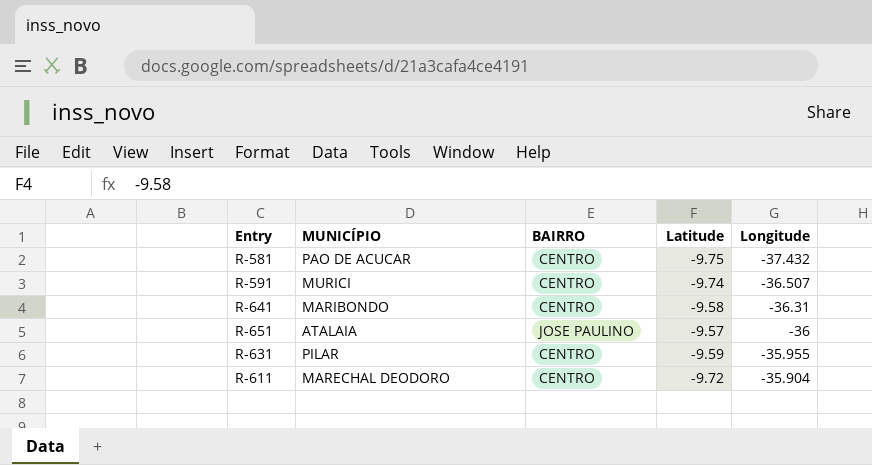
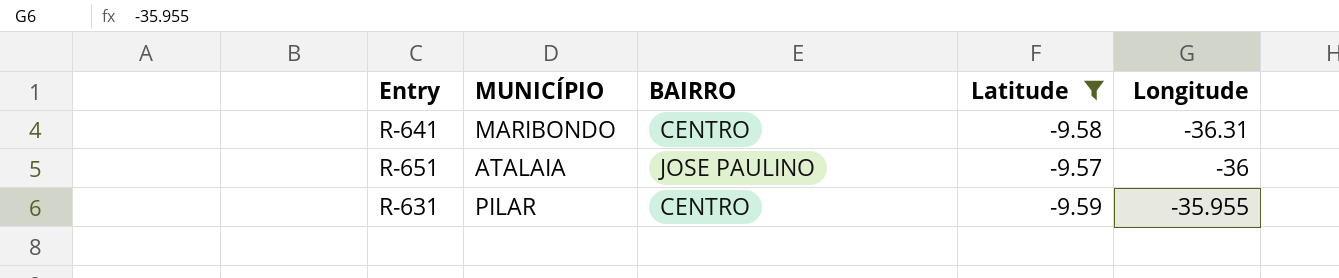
filter: none -> Latitude >= -9.59

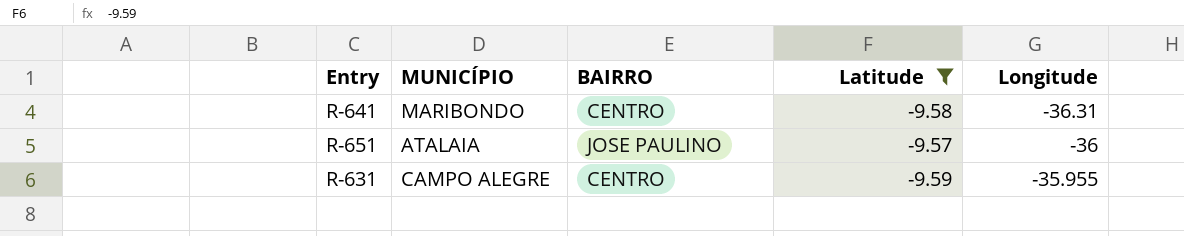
R-631 | MUNICÍPIO: PILAR -> CAMPO ALEGRE

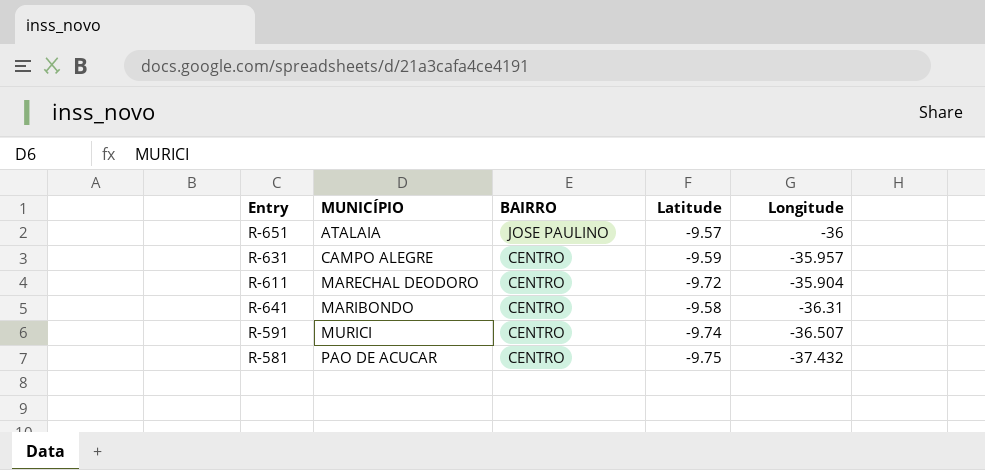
filter: Latitude >= -9.59 -> none
row order: Longitude ascending -> MUNICÍPIO ascending
R-631 | Longitude: -35.955 -> -35.957

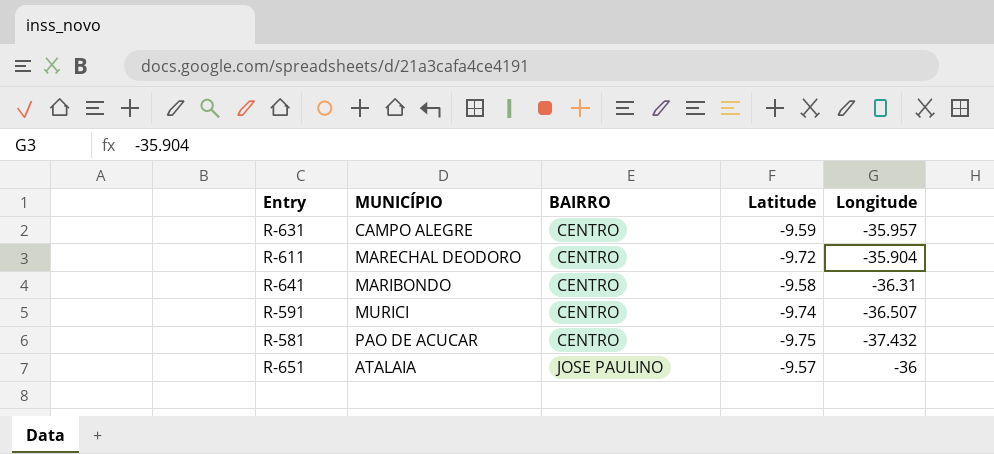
row order: MUNICÍPIO ascending -> BAIRRO ascending

